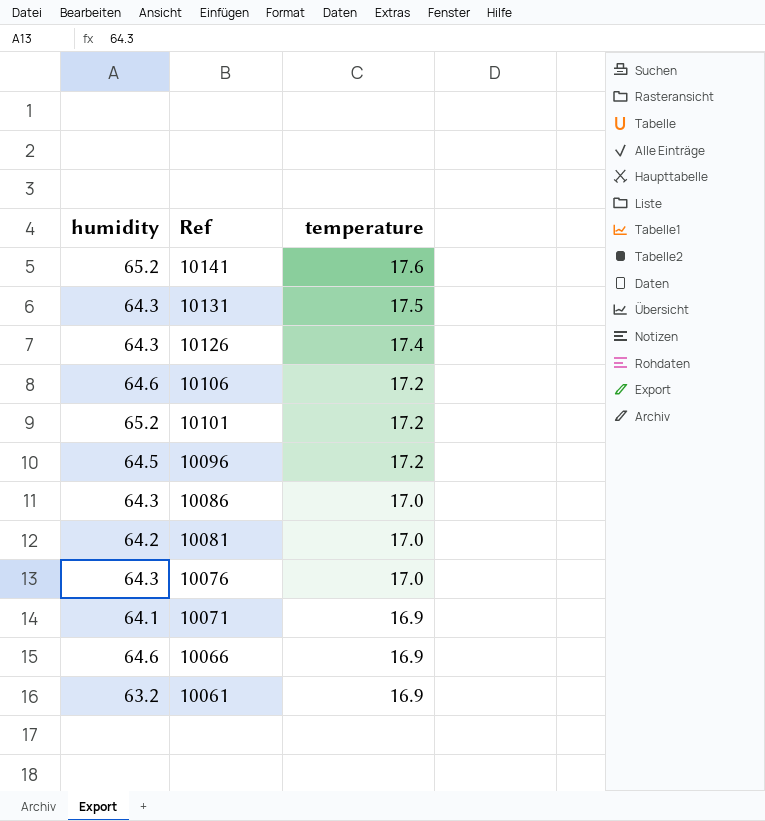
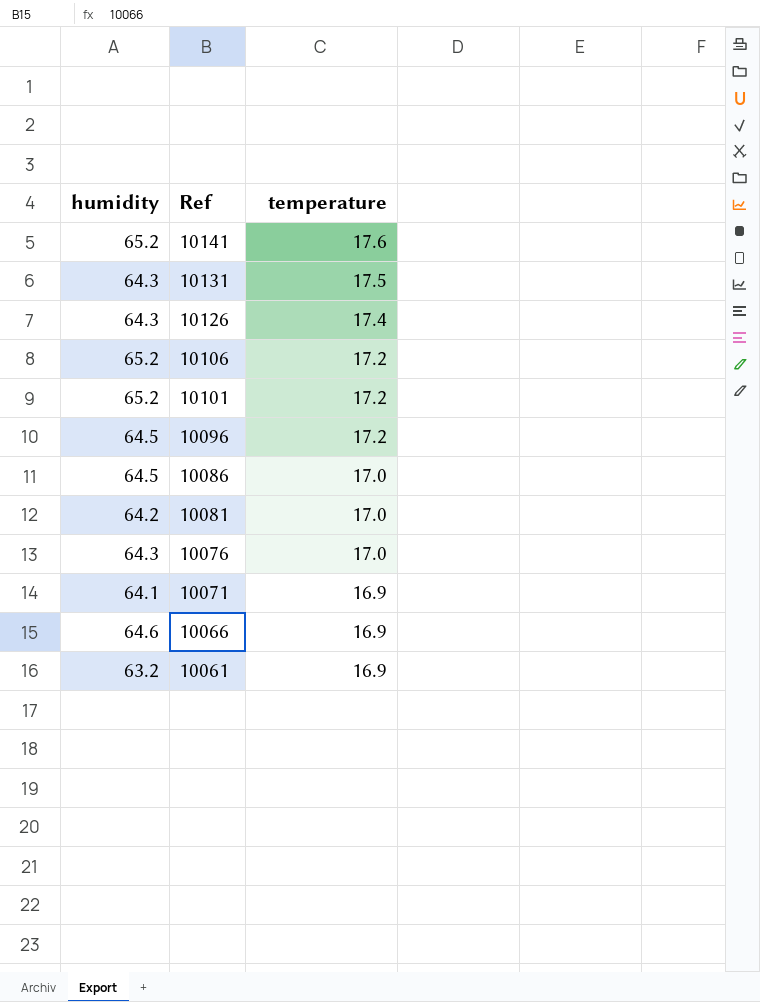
10106 | humidity: 64.6 -> 65.2
10086 | humidity: 64.3 -> 64.5

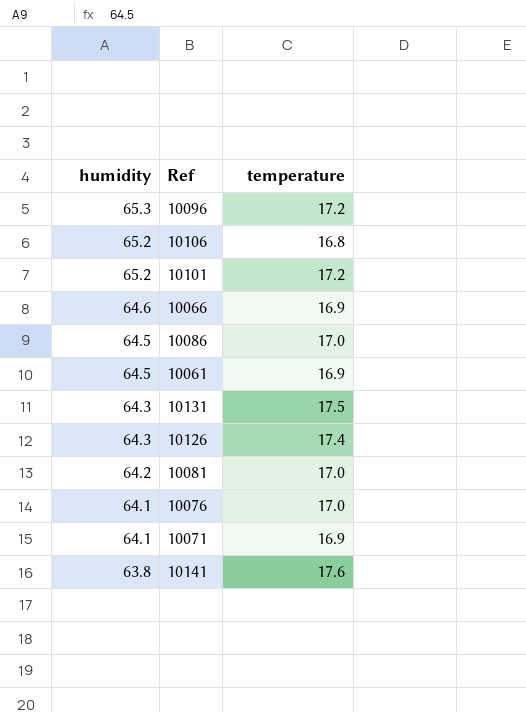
row order: Ref descending -> humidity descending
10096 | humidity: 64.5 -> 65.3
10106 | temperature: 17.2 -> 16.8
10061 | humidity: 63.2 -> 64.5
10076 | humidity: 64.3 -> 64.1
10141 | humidity: 65.2 -> 63.8

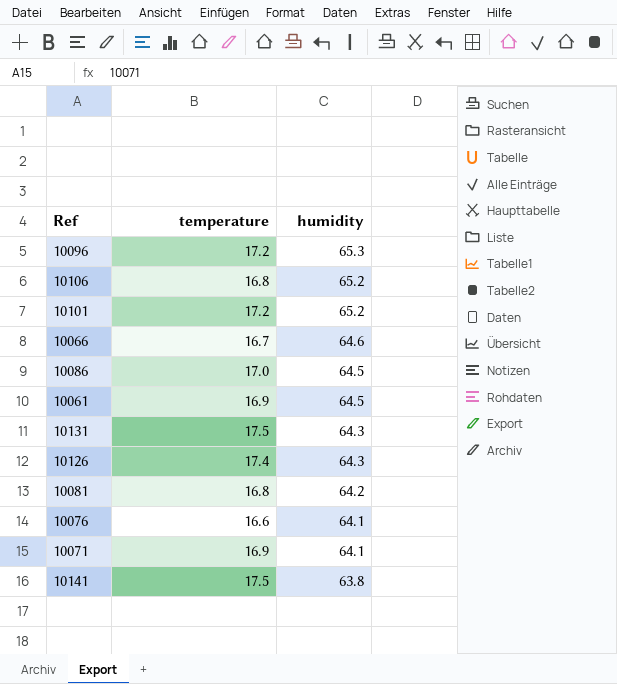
column humidity | position: 1 -> 3
10066 | temperature: 16.9 -> 16.7
10081 | temperature: 17.0 -> 16.8
10076 | temperature: 17.0 -> 16.6
10141 | temperature: 17.6 -> 17.5

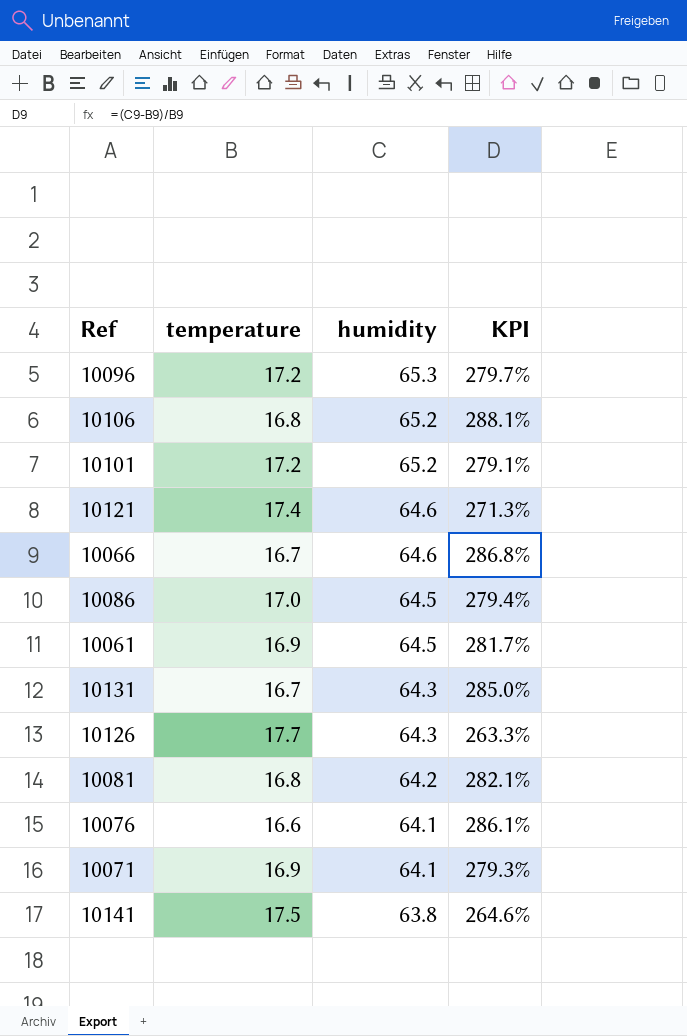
column KPI | formula: none -> ([humidity] - [temperature]) / [temperature]
row 10121: none -> 17.4 | 64.6 | 271.3%
10131 | temperature: 17.5 -> 16.7
10126 | temperature: 17.4 -> 17.7

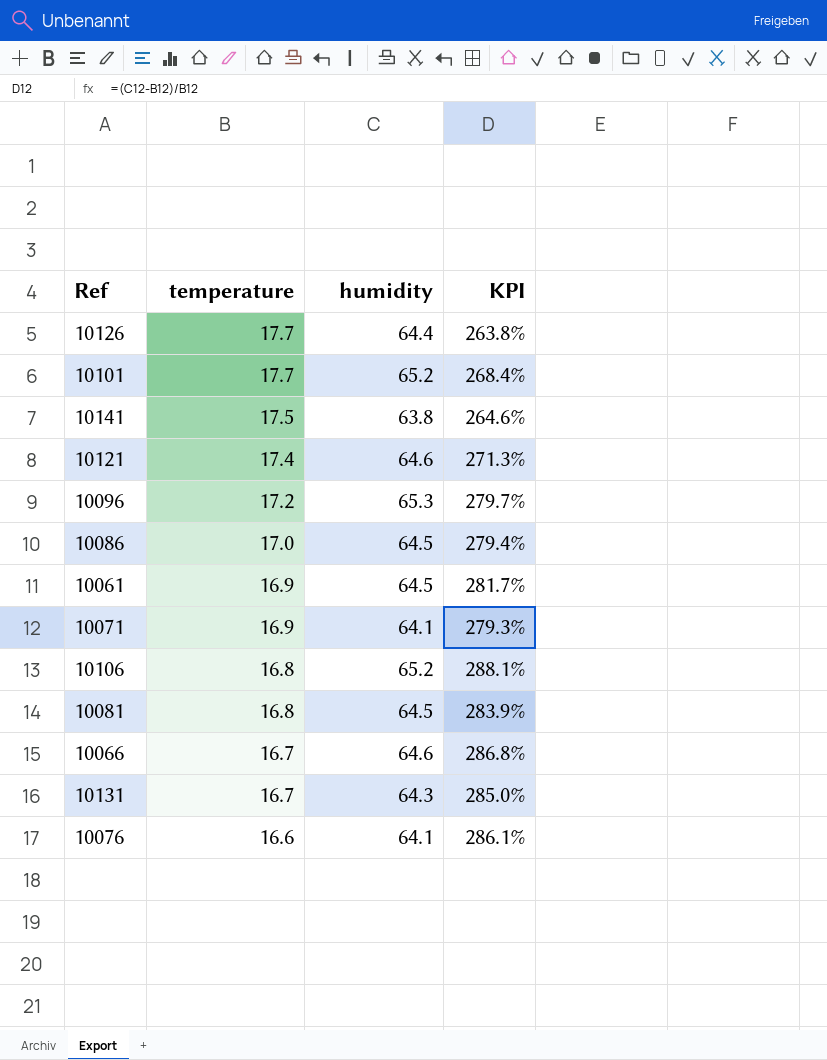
row order: humidity descending -> temperature descending
10126 | humidity: 64.3 -> 64.4
10126 | KPI: 263.3% -> 263.8%
10101 | temperature: 17.2 -> 17.7
10101 | KPI: 279.1% -> 268.4%
10081 | humidity: 64.2 -> 64.5
10081 | KPI: 282.1% -> 283.9%

